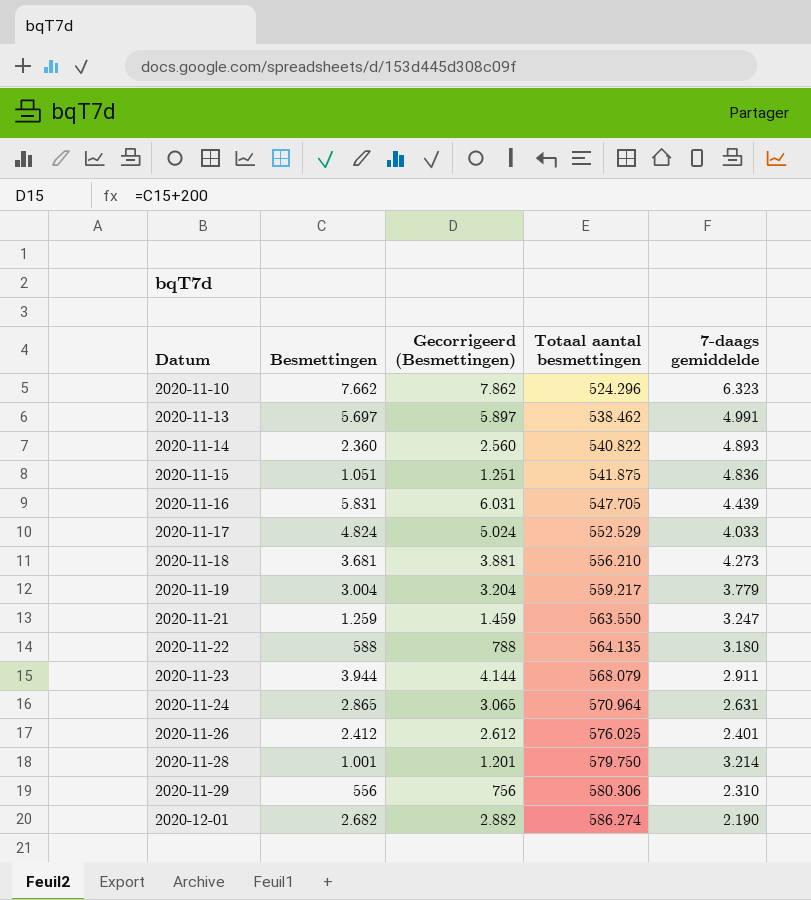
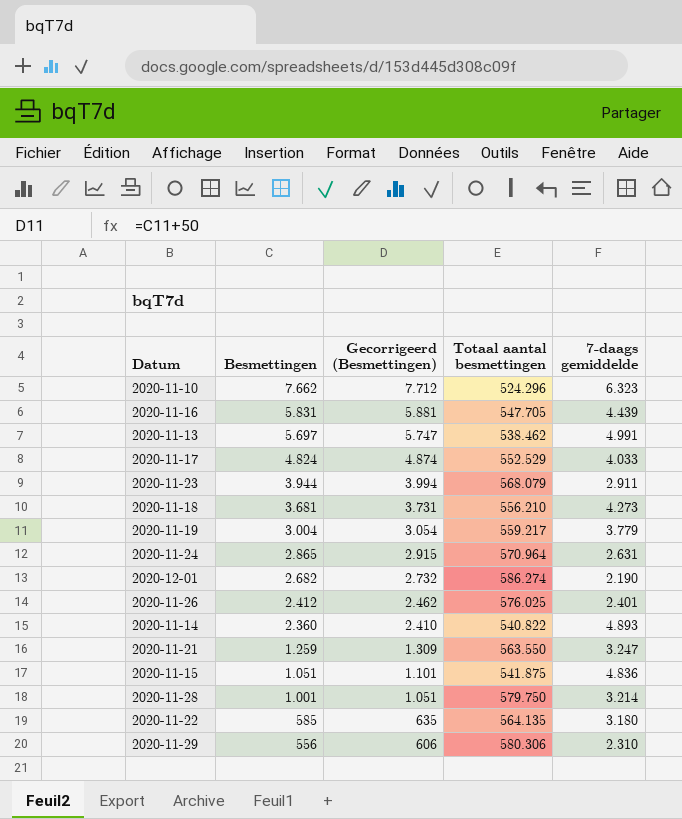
row order: Datum ascending -> Besmettingen descending
column Gecorrigeerd (Besmettingen) | formula: [Besmettingen] + 200 -> [Besmettingen] + 50
2020-11-22 | Besmettingen: 588 -> 585

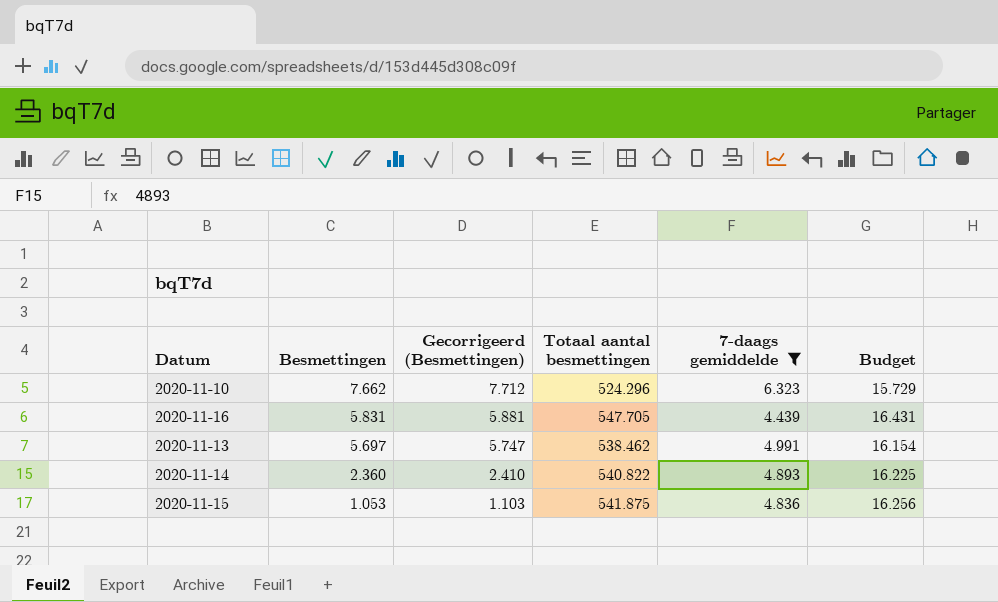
filter: none -> 7-daags gemiddelde >= 4.439
column Budget | formula: none -> [Totaal aantal besmettingen] * 0,03
2020-11-15 | Besmettingen: 1.051 -> 1.053
2020-11-15 | Gecorrigeerd (Besmettingen): 1.101 -> 1.103

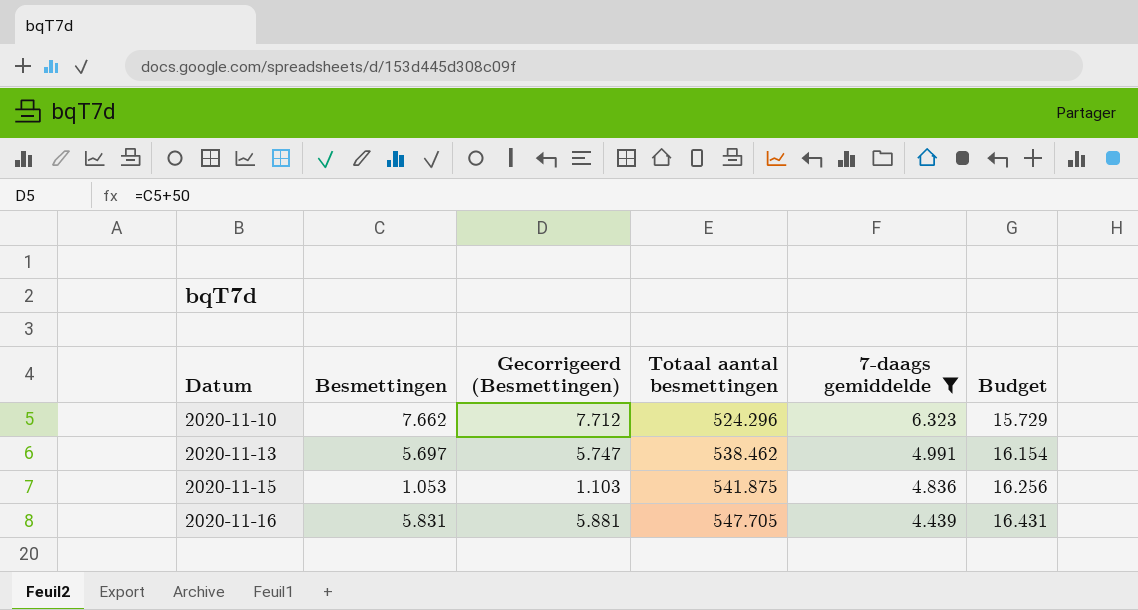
row order: Besmettingen descending -> Datum ascending
row 2020-11-14: 2.360 | 2.410 | 540.822 | 4.893 | 16.225 -> none

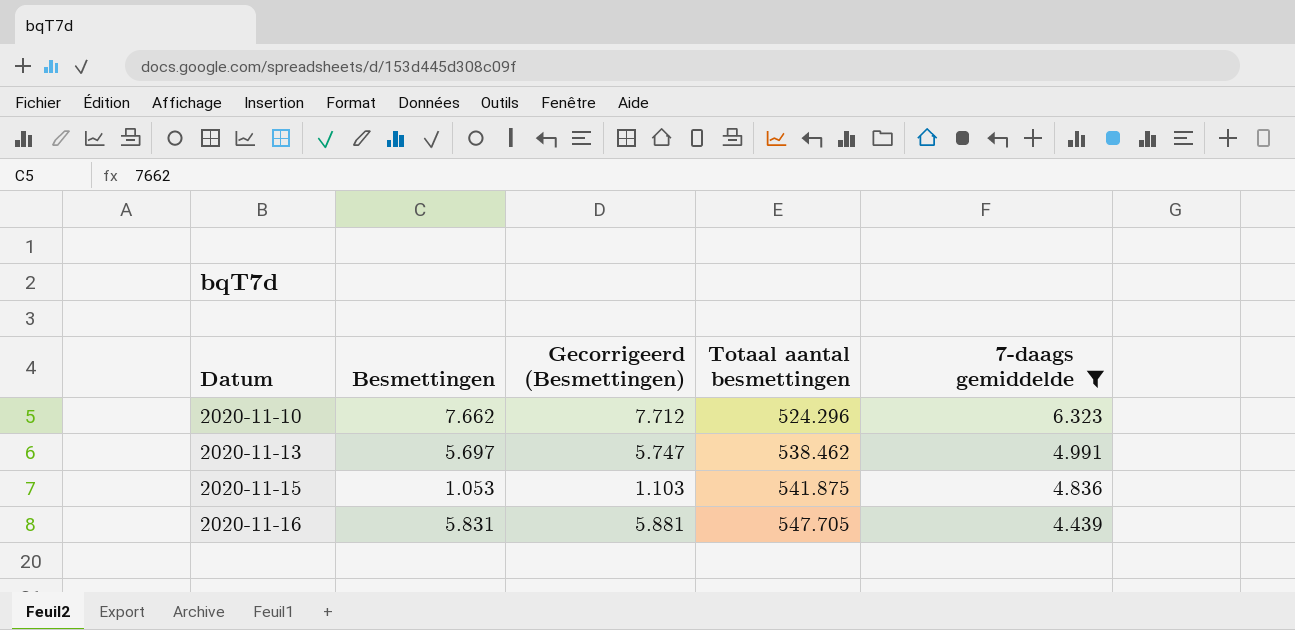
column Budget | formula: [Totaal aantal besmettingen] * 0,03 -> none

